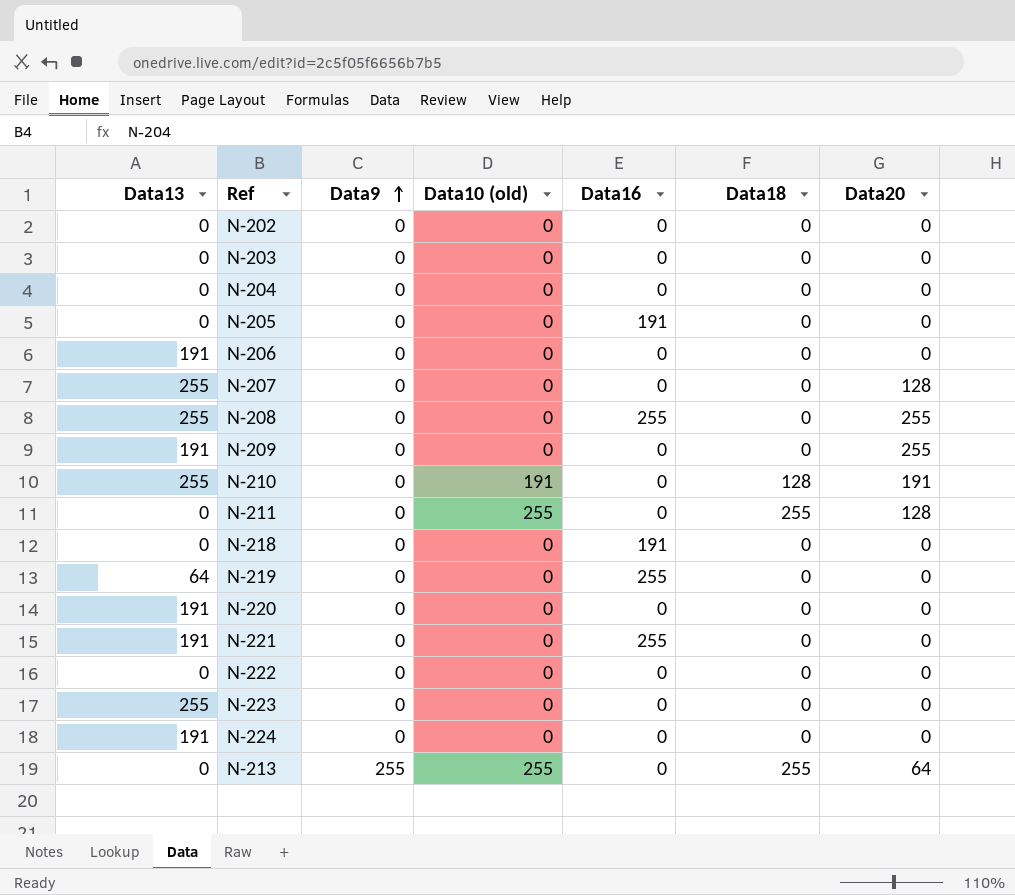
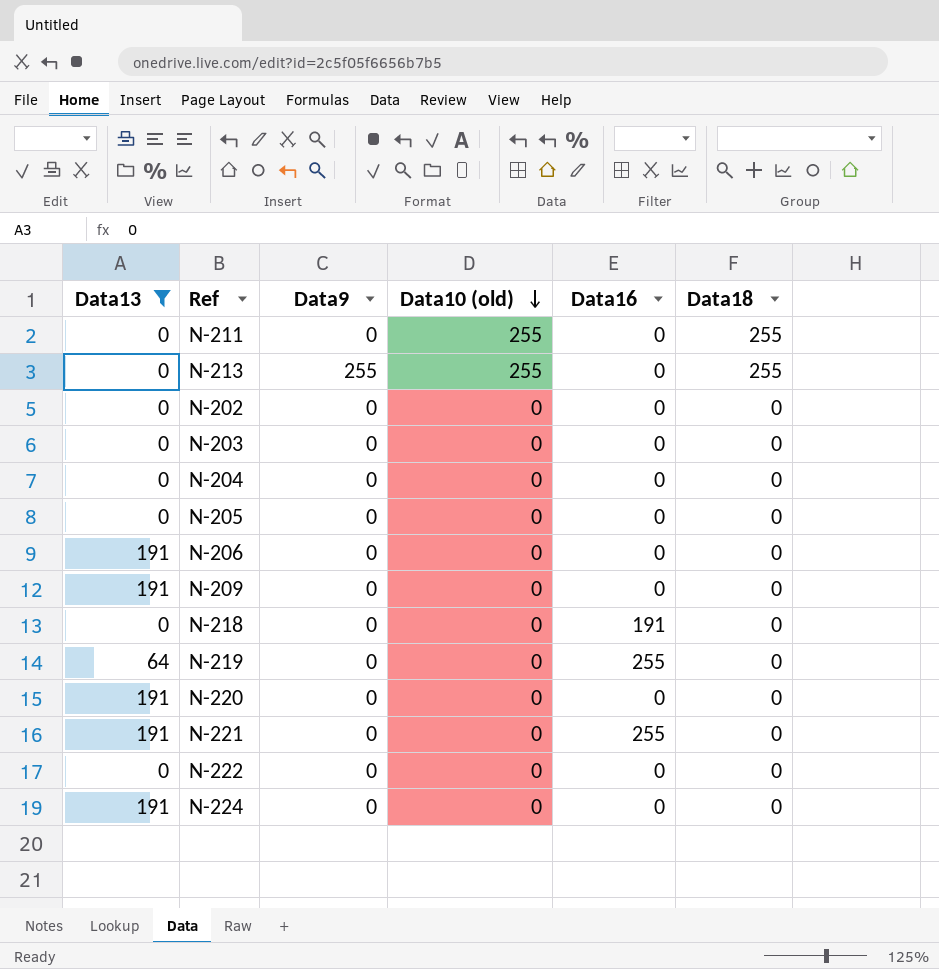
filter: none -> Data13 != 255
row order: Data9 ascending -> Data10 (old) descending
column Data20 | position: 7 -> none
N-205 | Data16: 191 -> 0

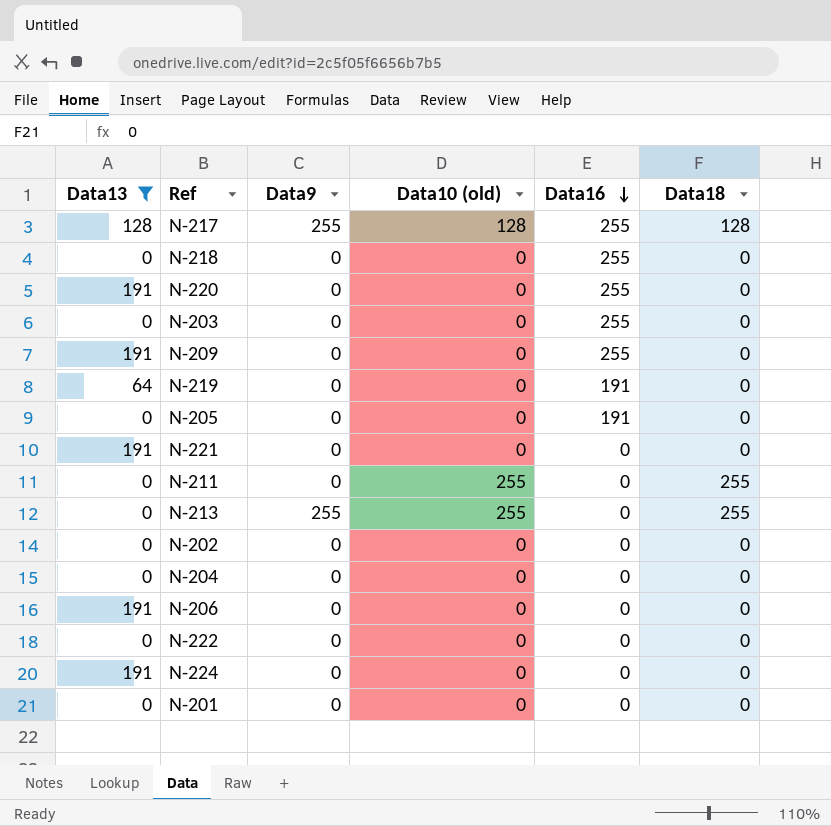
row order: Data10 (old) descending -> Data16 descending
row N-217: none -> 128 | 255 | 128 | 255 | 128
N-218 | Data16: 191 -> 255
N-220 | Data16: 0 -> 255
N-203 | Data16: 0 -> 255
N-209 | Data16: 0 -> 255
N-219 | Data16: 255 -> 191
N-205 | Data16: 0 -> 191
N-221 | Data16: 255 -> 0
row N-201: none -> 0 | 0 | 0 | 0 | 0

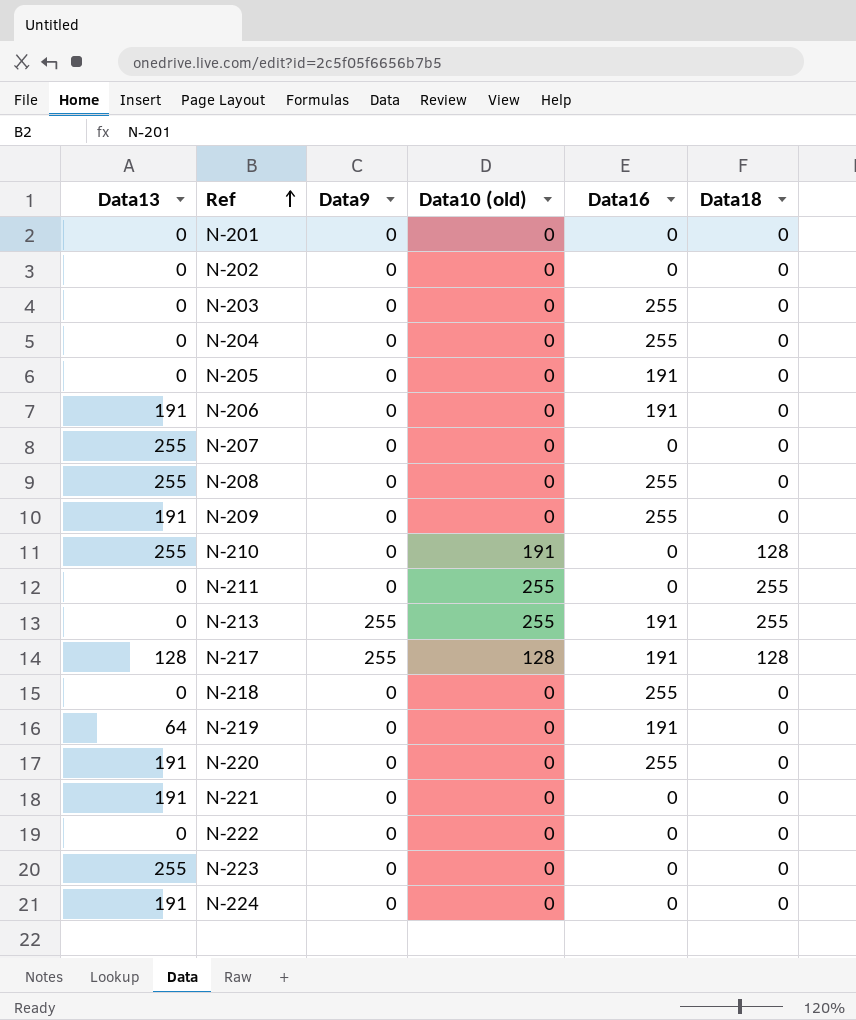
filter: Data13 != 255 -> none
row order: Data16 descending -> Ref ascending
N-204 | Data16: 0 -> 255
N-206 | Data16: 0 -> 191
N-213 | Data16: 0 -> 191
N-217 | Data16: 255 -> 191

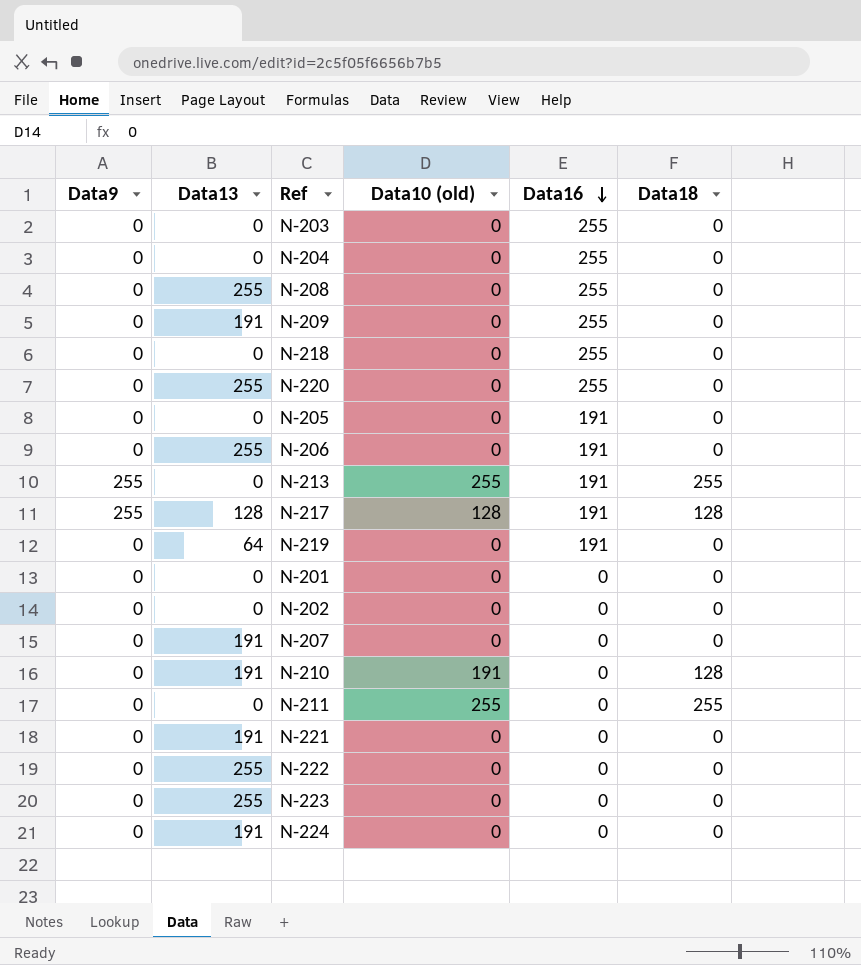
row order: Ref ascending -> Data16 descending
column Data9 | position: 3 -> 1
N-220 | Data13: 191 -> 255
N-206 | Data13: 191 -> 255
N-207 | Data13: 255 -> 191
N-210 | Data13: 255 -> 191
N-222 | Data13: 0 -> 255

